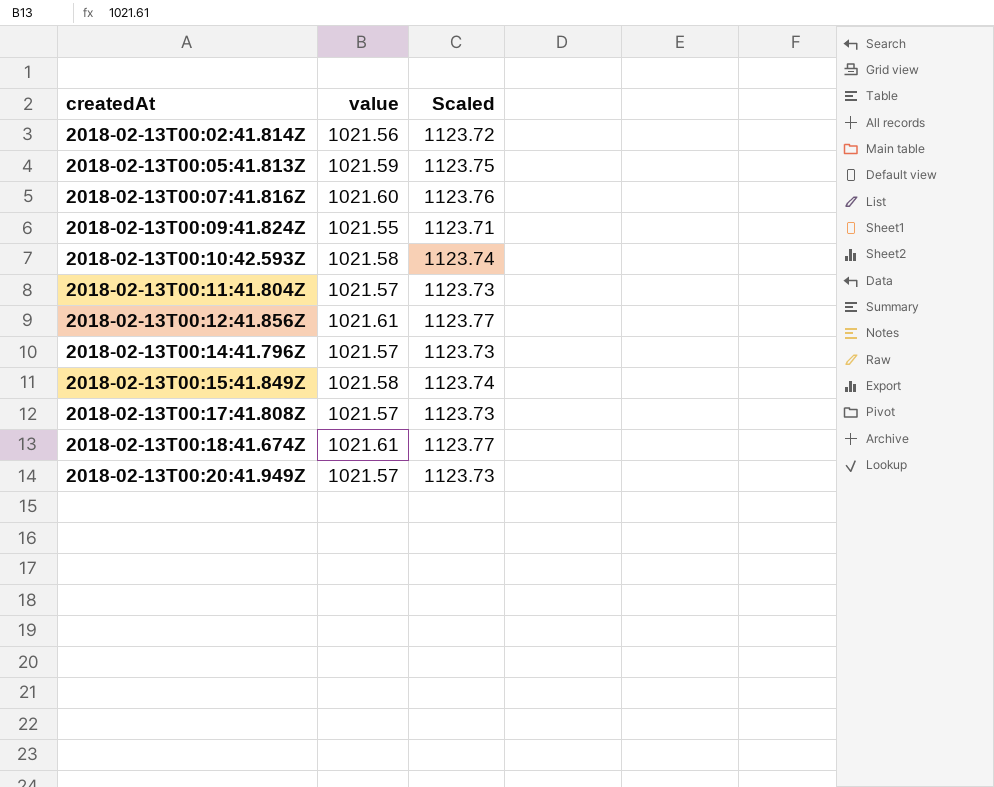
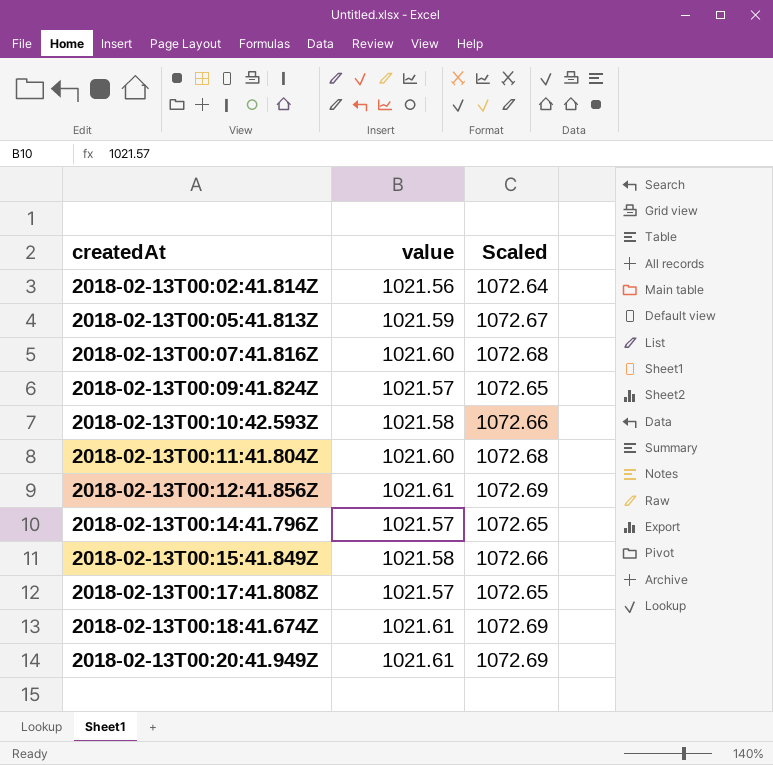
column Scaled | formula: [value] * 1.1 -> [value] * 1.05
2018-02-13T00:09:41.824Z | value: 1021.55 -> 1021.57
2018-02-13T00:11:41.804Z | value: 1021.57 -> 1021.60
2018-02-13T00:20:41.949Z | value: 1021.57 -> 1021.61

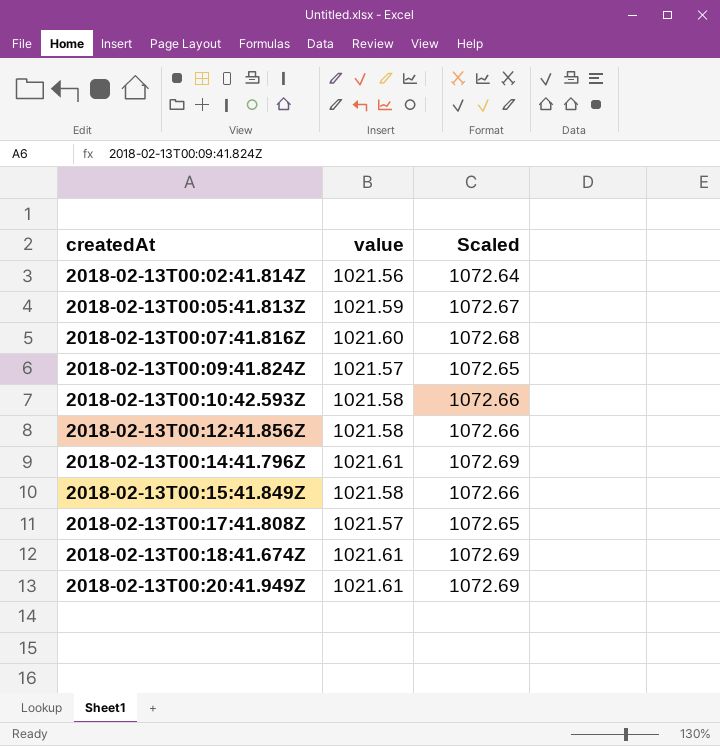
row 2018-02-13T00:11:41.804Z: 1021.60 | 1072.68 -> none
2018-02-13T00:12:41.856Z | value: 1021.61 -> 1021.58
2018-02-13T00:12:41.856Z | Scaled: 1072.69 -> 1072.66
2018-02-13T00:14:41.796Z | value: 1021.57 -> 1021.61
2018-02-13T00:14:41.796Z | Scaled: 1072.65 -> 1072.69

